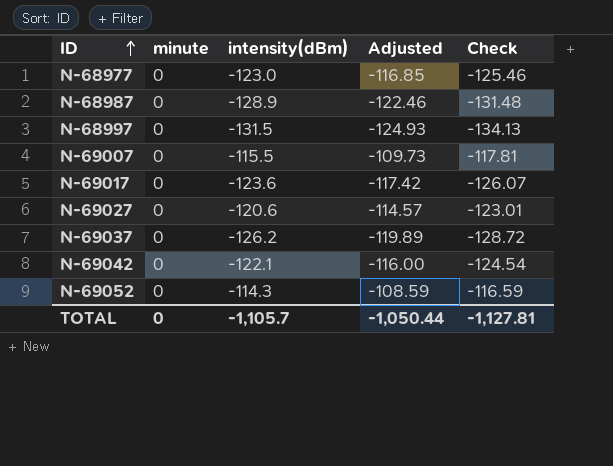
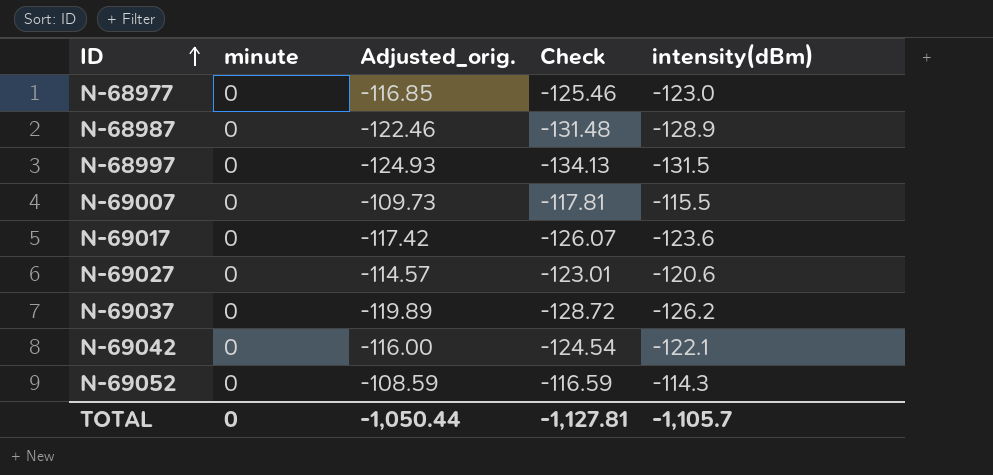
column name: Adjusted -> Adjusted_orig.
column intensity(dBm) | position: 3 -> 5

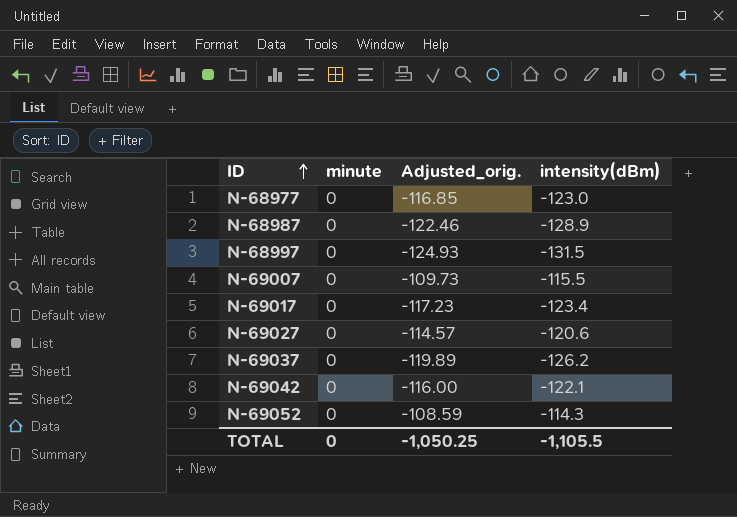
column Check | formula: [intensity(dBm)] * 1.02 -> none
N-69017 | Adjusted_orig.: -117.42 -> -117.23
N-69017 | intensity(dBm): -123.6 -> -123.4
TOTAL | Adjusted_orig.: -1,050.44 -> -1,050.25
TOTAL | intensity(dBm): -1,105.7 -> -1,105.5

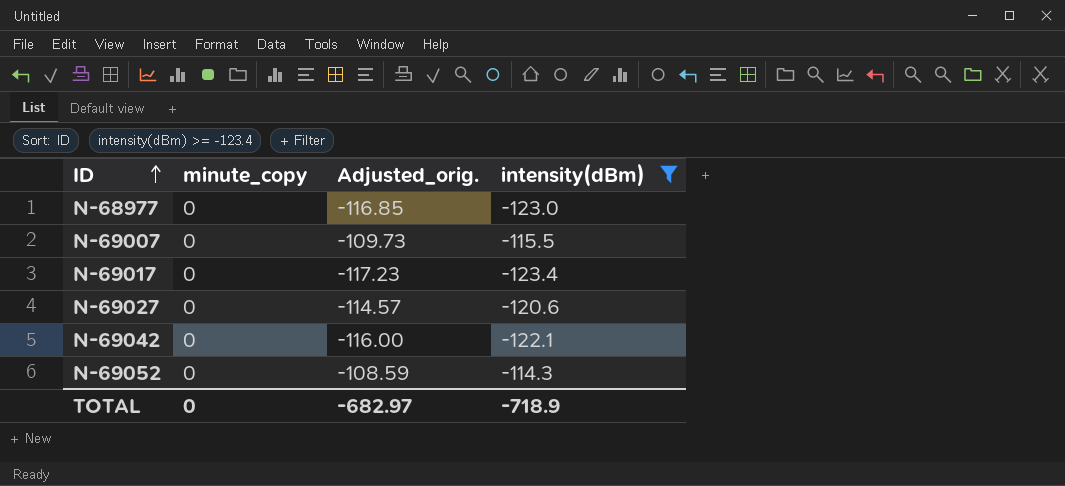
filter: none -> intensity(dBm) >= -123.4
column name: minute -> minute_copy
TOTAL | Adjusted_orig.: -1,050.25 -> -682.97
TOTAL | intensity(dBm): -1,105.5 -> -718.9

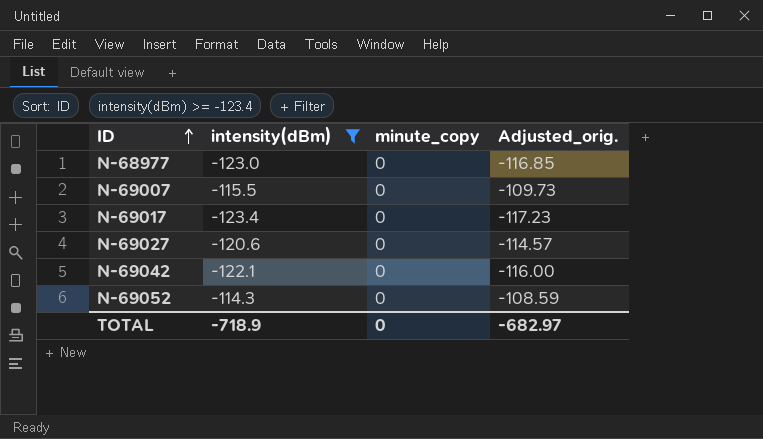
column intensity(dBm) | position: 4 -> 2

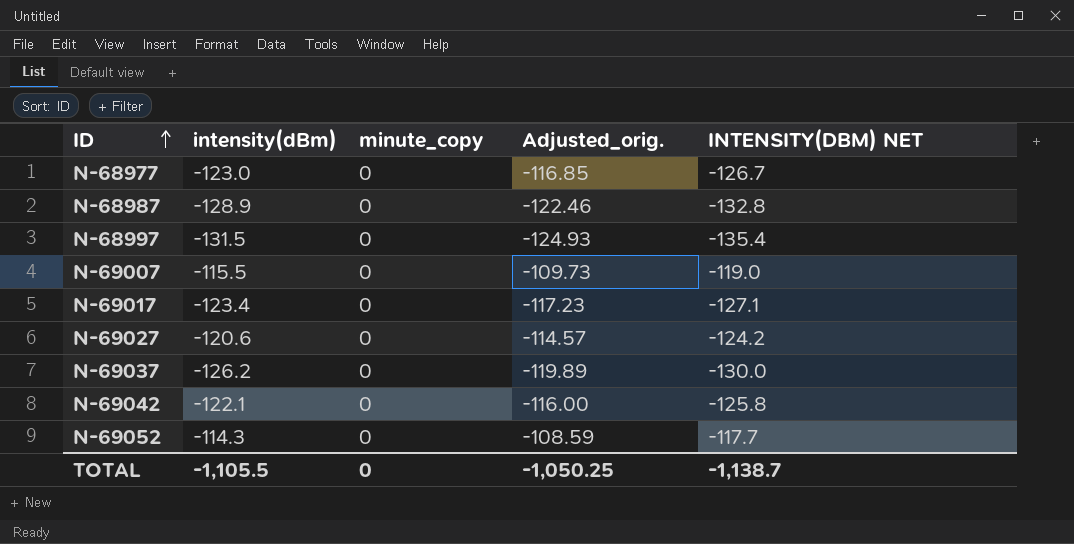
filter: intensity(dBm) >= -123.4 -> none
column INTENSITY(DBM) NET | formula: none -> [intensity(dBm)] * 1.03
TOTAL | intensity(dBm): -718.9 -> -1,105.5
TOTAL | Adjusted_orig.: -682.97 -> -1,050.25

